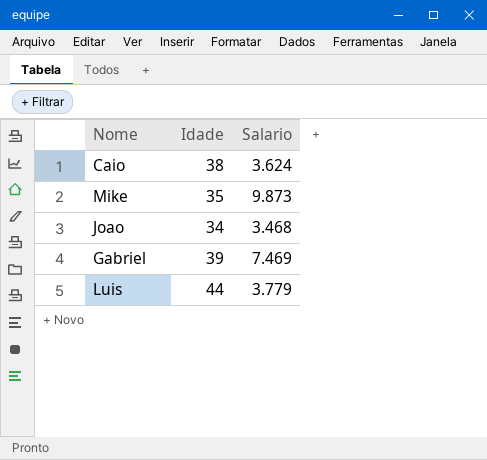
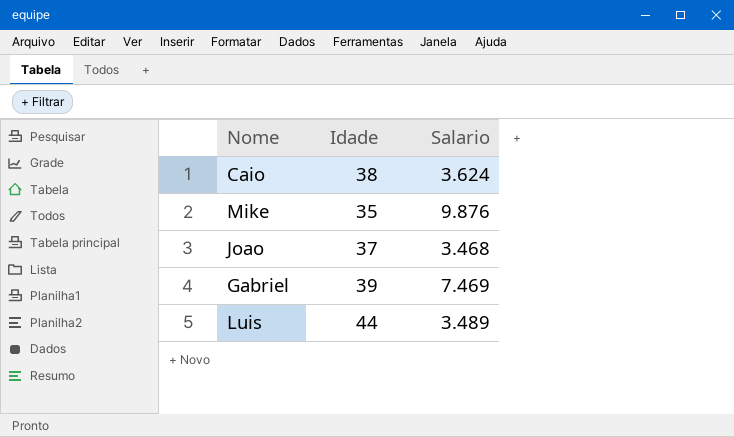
Mike | Salario: 9.873 -> 9.876
Joao | Idade: 34 -> 37
Luis | Salario: 3.779 -> 3.489

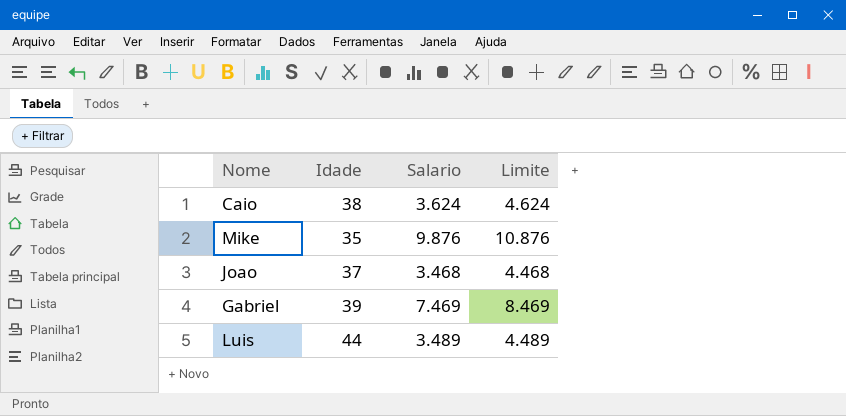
column Limite | formula: none -> [Salario] + 1000

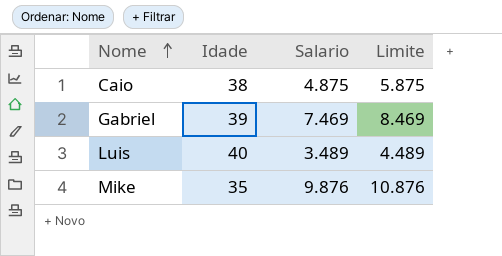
row order: none -> Nome ascending
row Joao: 37 | 3.468 | 4.468 -> none
Caio | Salario: 3.624 -> 4.875
Caio | Limite: 4.624 -> 5.875
Luis | Idade: 44 -> 40

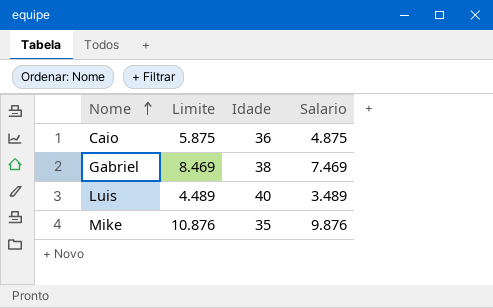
column Limite | position: 4 -> 2
Caio | Idade: 38 -> 36
Gabriel | Idade: 39 -> 38

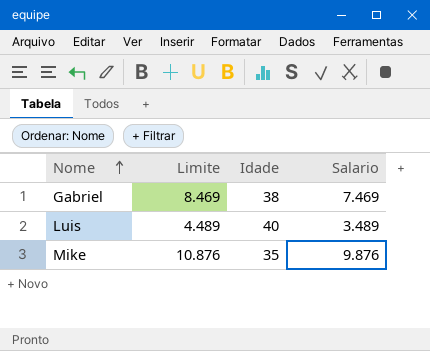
row Caio: 5.875 | 36 | 4.875 -> none

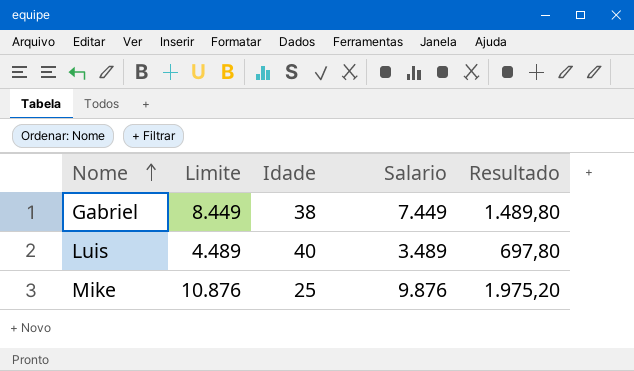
column Resultado | formula: none -> [Salario] * 0,2
Gabriel | Limite: 8.469 -> 8.449
Gabriel | Salario: 7.469 -> 7.449
Mike | Idade: 35 -> 25

